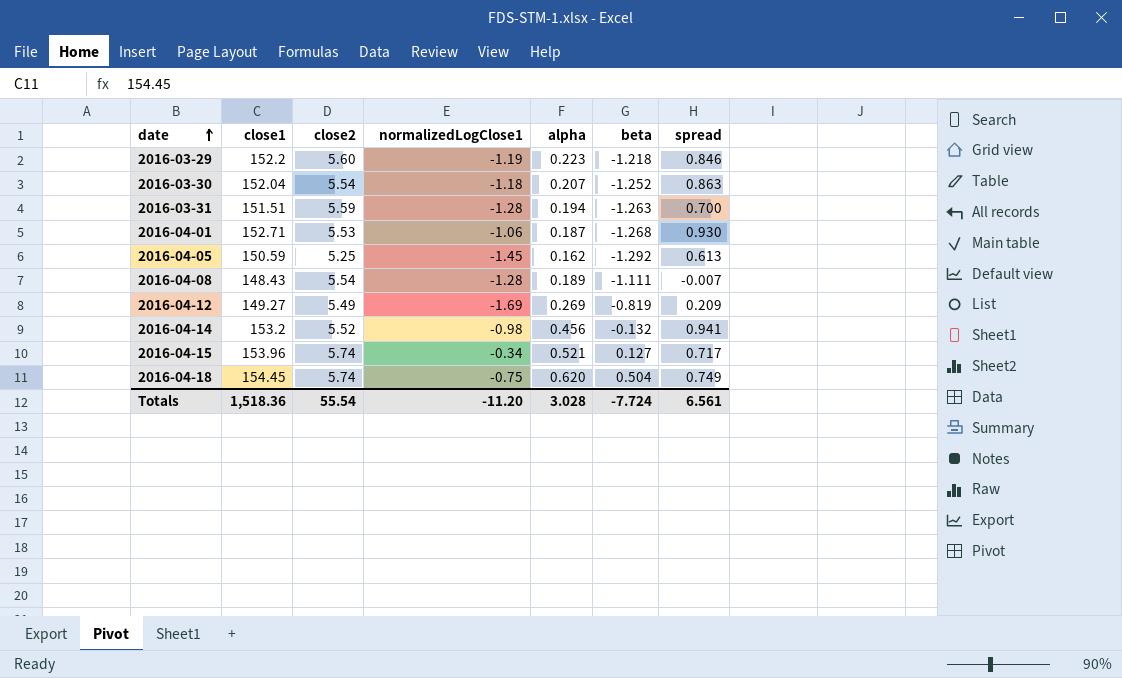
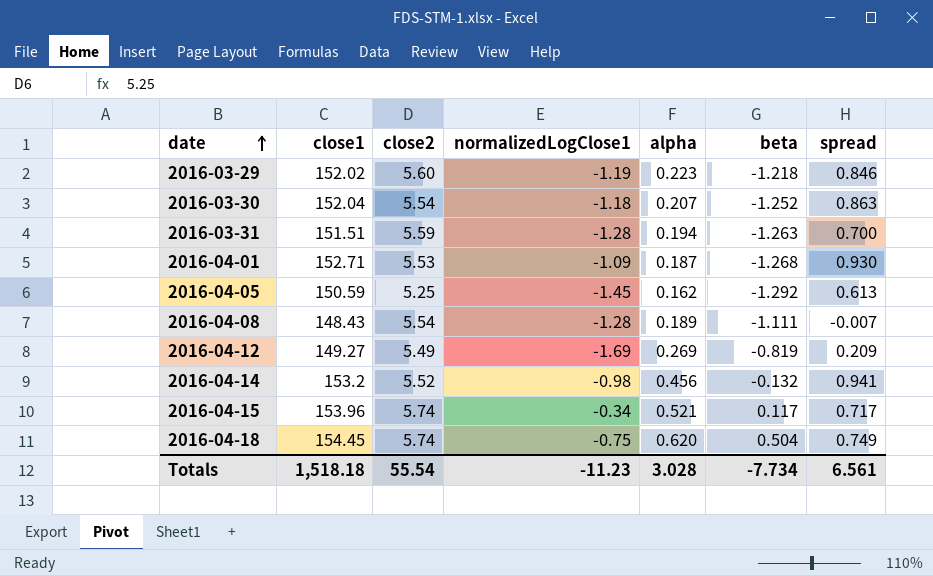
2016-03-29 | close1: 152.2 -> 152.02
2016-04-01 | normalizedLogClose1: -1.06 -> -1.09
2016-04-15 | beta: 0.127 -> 0.117
Totals | close1: 1,518.36 -> 1,518.18
Totals | normalizedLogClose1: -11.20 -> -11.23
Totals | beta: -7.724 -> -7.734

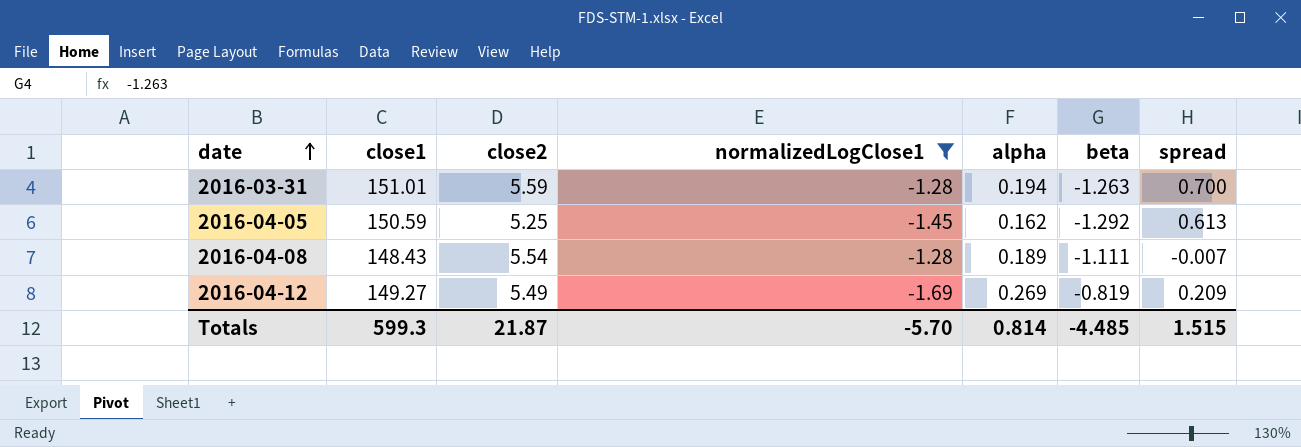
filter: none -> normalizedLogClose1 <= -1.28
2016-03-31 | close1: 151.51 -> 151.01
Totals | close1: 1,518.18 -> 599.3
Totals | close2: 55.54 -> 21.87
Totals | normalizedLogClose1: -11.23 -> -5.70
Totals | alpha: 3.028 -> 0.814
Totals | beta: -7.734 -> -4.485
Totals | spread: 6.561 -> 1.515

